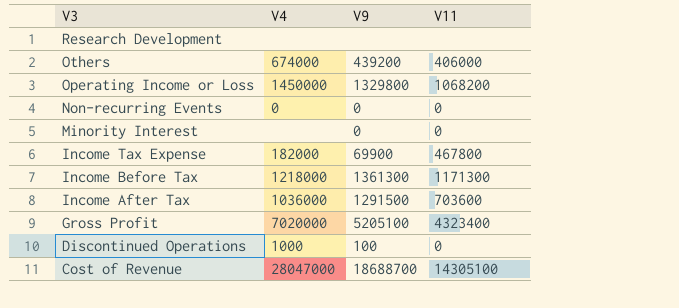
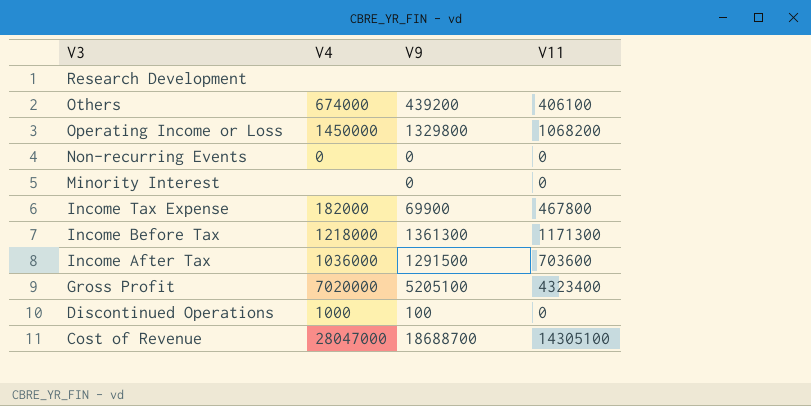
Others | V11: 406000 -> 406100

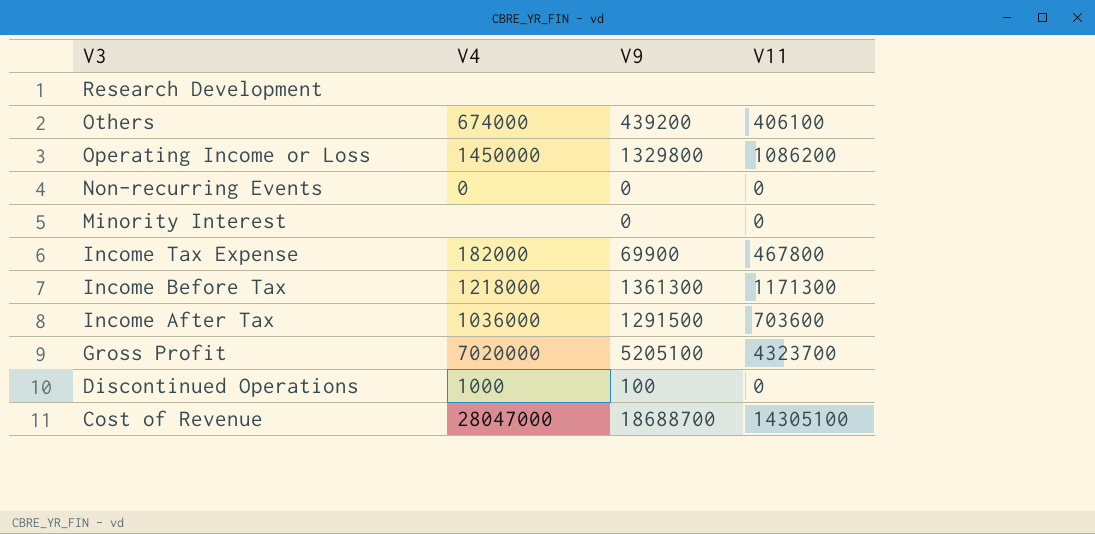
Operating Income or Loss | V11: 1068200 -> 1086200
Gross Profit | V11: 4323400 -> 4323700

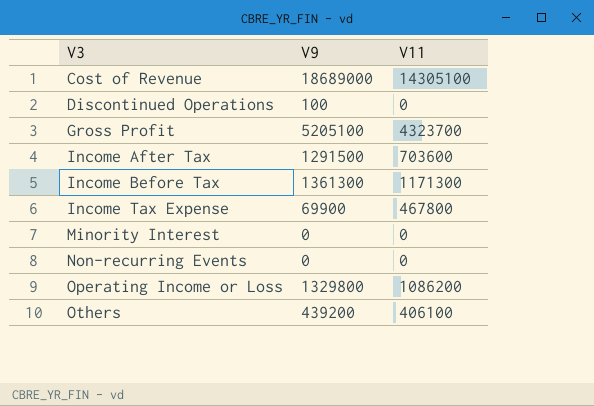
row order: V3 descending -> V3 ascending
column V4 | position: 2 -> none
row Research Development: none | none | none -> none
Cost of Revenue | V9: 18688700 -> 18689000

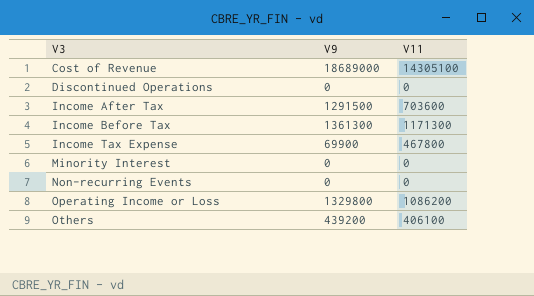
row Gross Profit: 5205100 | 4323700 -> none
Discontinued Operations | V9: 100 -> 0

